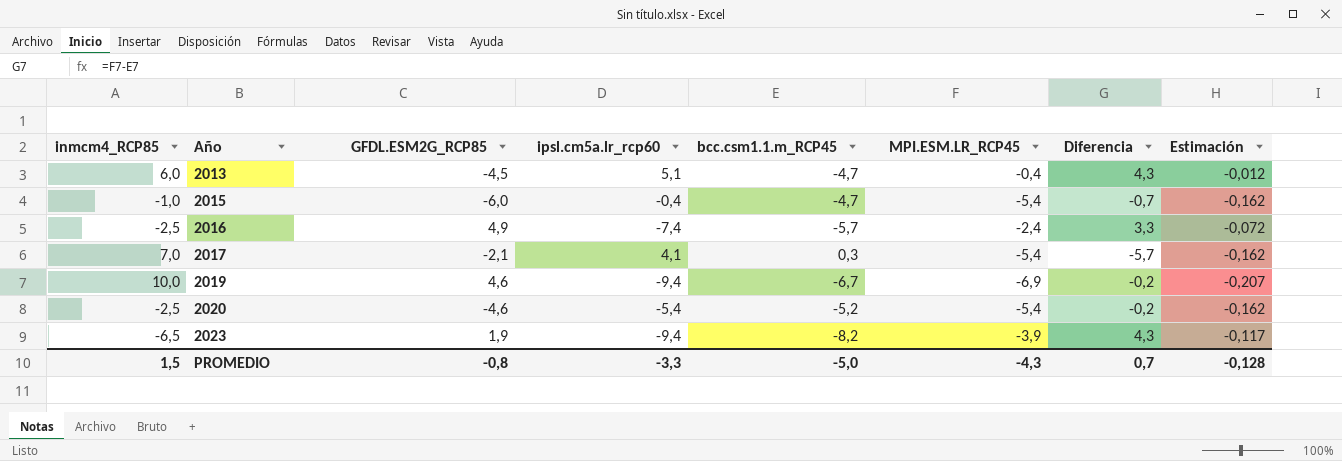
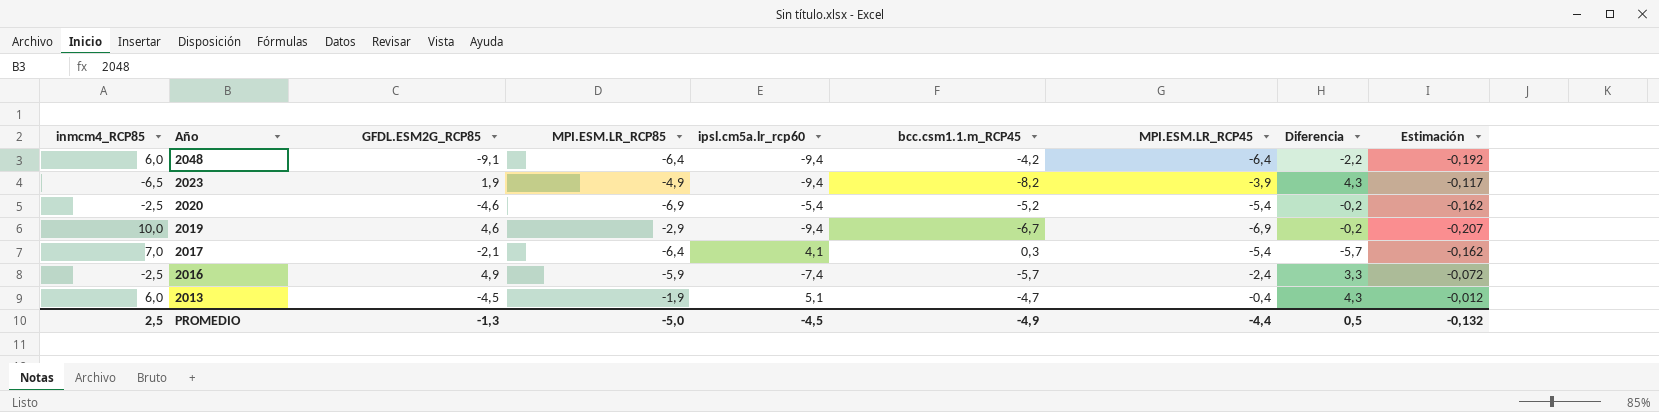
row order: Año ascending -> Año descending
column MPI.ESM.LR_RCP85 | position: none -> 4
row 2015: -1,0 | -6,0 | -0,4 | -4,7 | -5,4 | -0,7 | -0,162 -> none
row 2048: none -> 6,0 | -9,1 | -6,4 | -9,4 | -4,2 | -6,4 | -2,2 | -0,192
PROMEDIO | inmcm4_RCP85: 1,5 -> 2,5
PROMEDIO | GFDL.ESM2G_RCP85: -0,8 -> -1,3
PROMEDIO | ipsl.cm5a.lr_rcp60: -3,3 -> -4,5
PROMEDIO | bcc.csm1.1.m_RCP45: -5,0 -> -4,9
PROMEDIO | MPI.ESM.LR_RCP45: -4,3 -> -4,4
PROMEDIO | Diferencia: 0,7 -> 0,5
PROMEDIO | Estimación: -0,128 -> -0,132

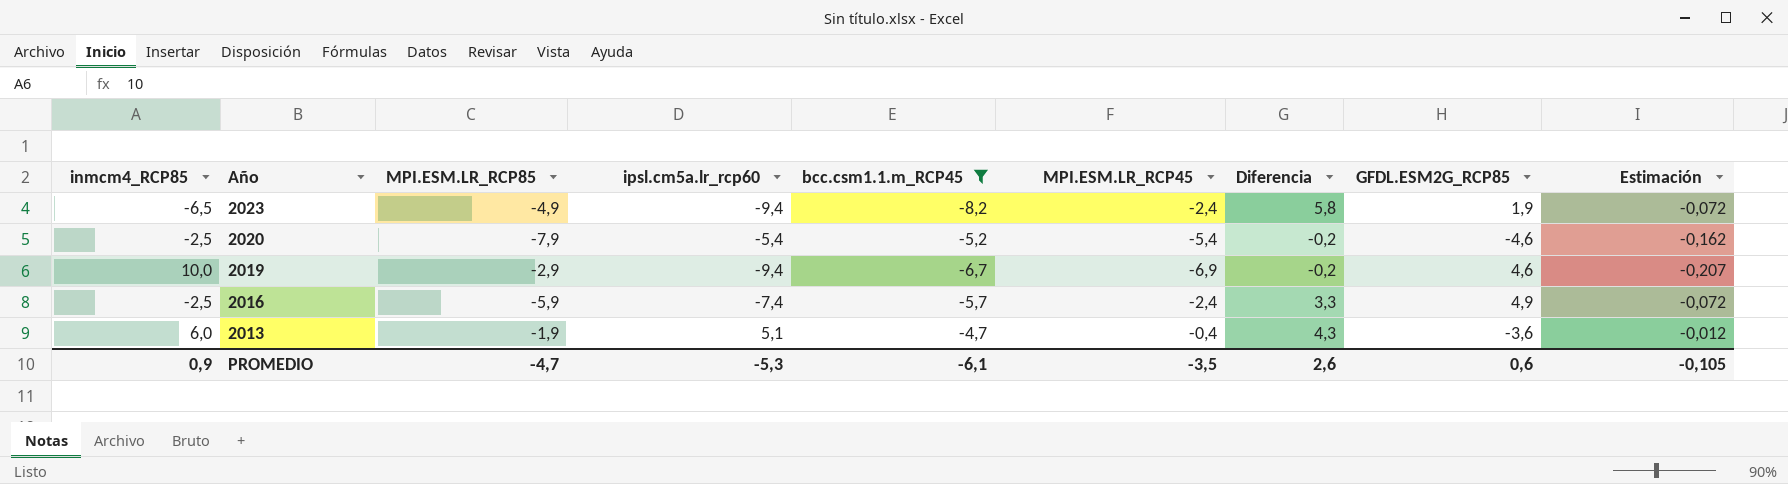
filter: none -> bcc.csm1.1.m_RCP45 <= -4,7
column GFDL.ESM2G_RCP85 | position: 3 -> 8
2023 | MPI.ESM.LR_RCP45: -3,9 -> -2,4
2023 | Diferencia: 4,3 -> 5,8
2023 | Estimación: -0,117 -> -0,072
2020 | MPI.ESM.LR_RCP85: -6,9 -> -7,9
2013 | GFDL.ESM2G_RCP85: -4,5 -> -3,6
PROMEDIO | inmcm4_RCP85: 2,5 -> 0,9
PROMEDIO | MPI.ESM.LR_RCP85: -5,0 -> -4,7
PROMEDIO | ipsl.cm5a.lr_rcp60: -4,5 -> -5,3
PROMEDIO | bcc.csm1.1.m_RCP45: -4,9 -> -6,1
PROMEDIO | MPI.ESM.LR_RCP45: -4,4 -> -3,5
PROMEDIO | Diferencia: 0,5 -> 2,6
PROMEDIO | GFDL.ESM2G_RCP85: -1,3 -> 0,6
PROMEDIO | Estimación: -0,132 -> -0,105

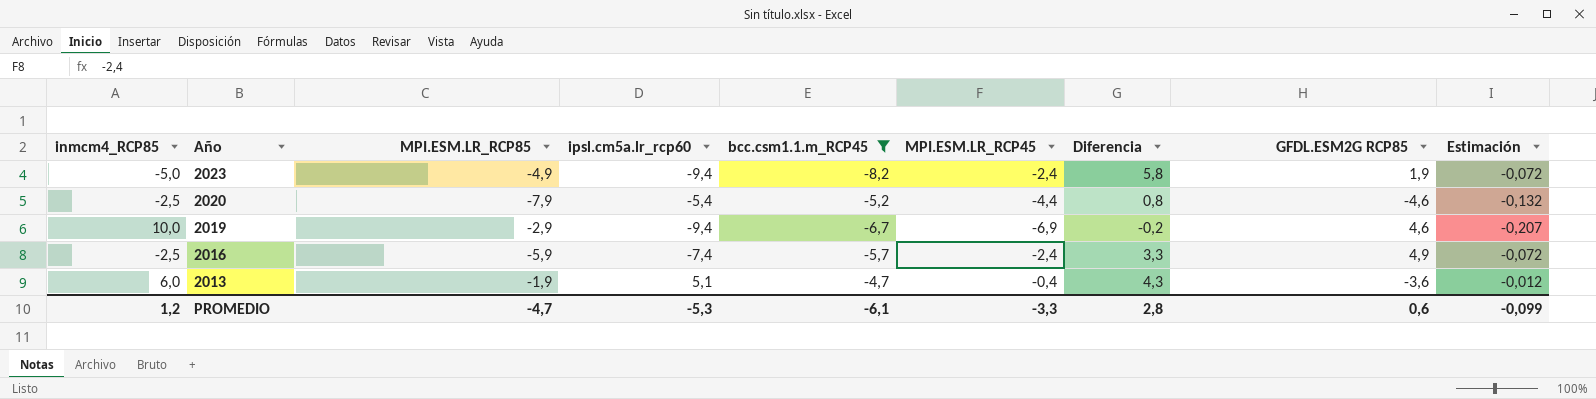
column name: GFDL.ESM2G_RCP85 -> GFDL.ESM2G RCP85
2023 | inmcm4_RCP85: -6,5 -> -5,0
2020 | MPI.ESM.LR_RCP45: -5,4 -> -4,4
2020 | Diferencia: -0,2 -> 0,8
2020 | Estimación: -0,162 -> -0,132
PROMEDIO | inmcm4_RCP85: 0,9 -> 1,2
PROMEDIO | MPI.ESM.LR_RCP45: -3,5 -> -3,3
PROMEDIO | Diferencia: 2,6 -> 2,8
PROMEDIO | Estimación: -0,105 -> -0,099

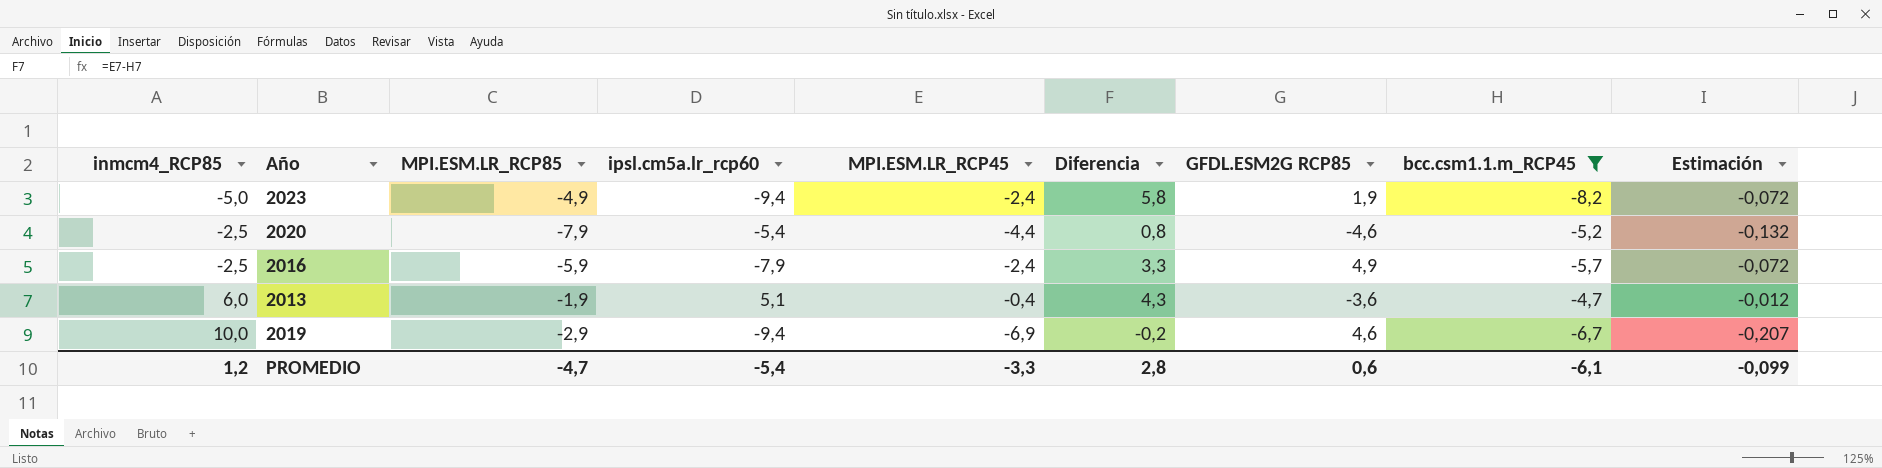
row order: Año descending -> inmcm4_RCP85 ascending
column bcc.csm1.1.m_RCP45 | position: 5 -> 8
2016 | ipsl.cm5a.lr_rcp60: -7,4 -> -7,9
PROMEDIO | ipsl.cm5a.lr_rcp60: -5,3 -> -5,4

